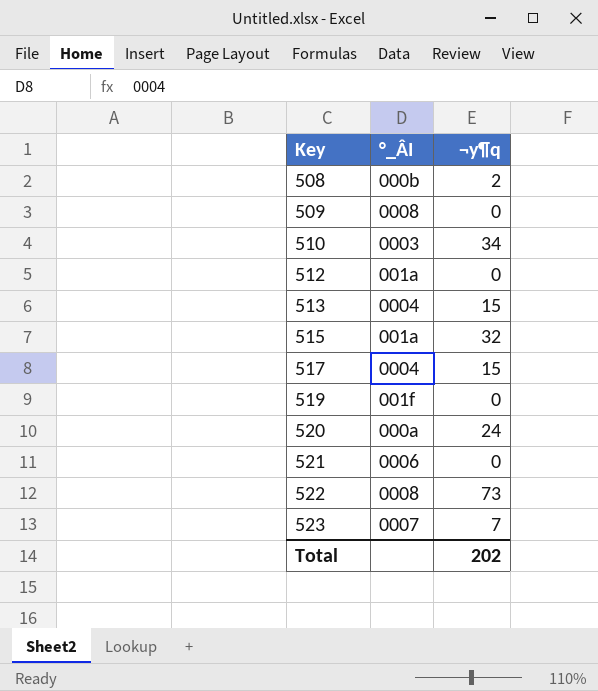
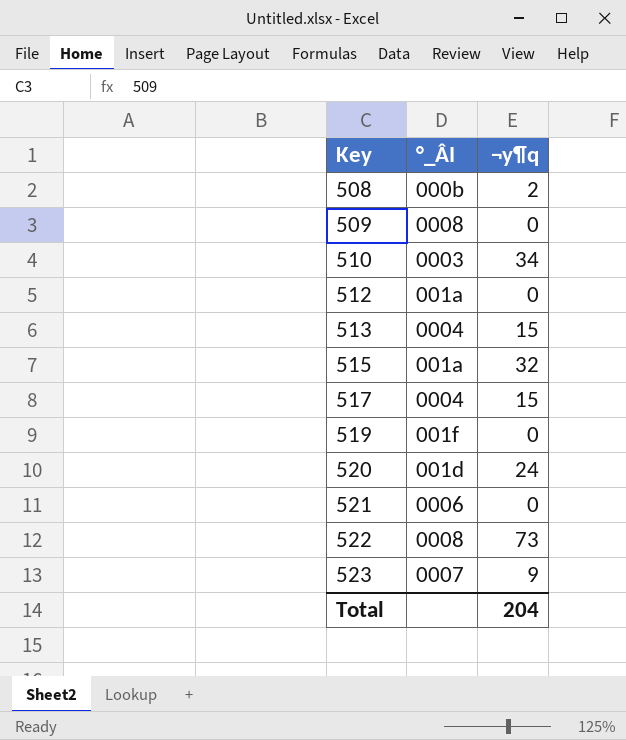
520 | °_ÂI: 000a -> 001d
523 | ¬y¶q: 7 -> 9
Total | ¬y¶q: 202 -> 204

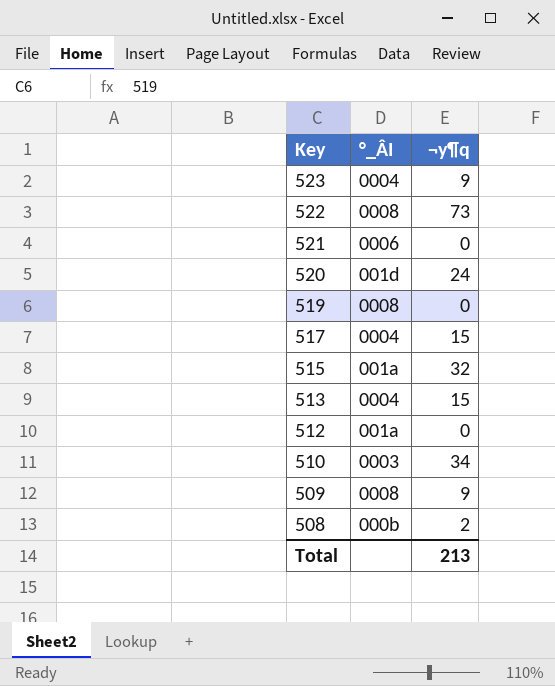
row order: Key ascending -> Key descending
523 | °_ÂI: 0007 -> 0004
519 | °_ÂI: 001f -> 0008
509 | ¬y¶q: 0 -> 9
Total | ¬y¶q: 204 -> 213

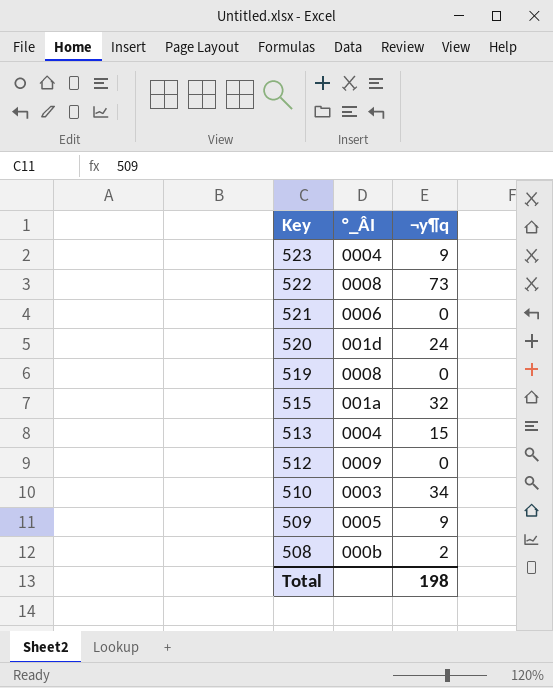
row 517: 0004 | 15 -> none
512 | °_ÂI: 001a -> 0009
509 | °_ÂI: 0008 -> 0005
Total | ¬y¶q: 213 -> 198

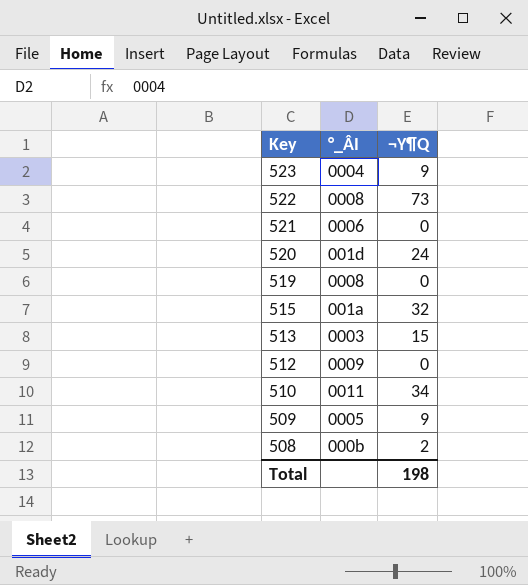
column name: ¬y¶q -> ¬Y¶Q
513 | °_ÂI: 0004 -> 0003
510 | °_ÂI: 0003 -> 0011

